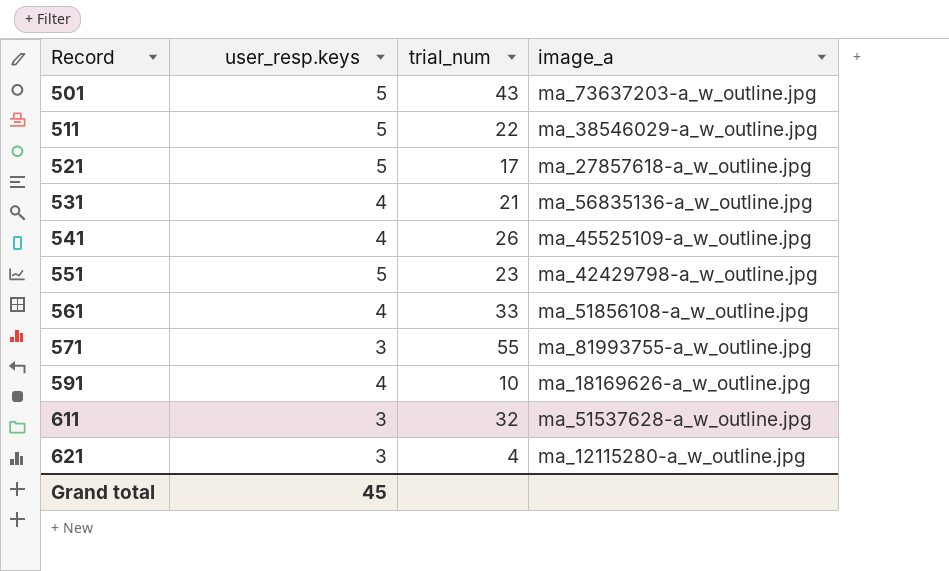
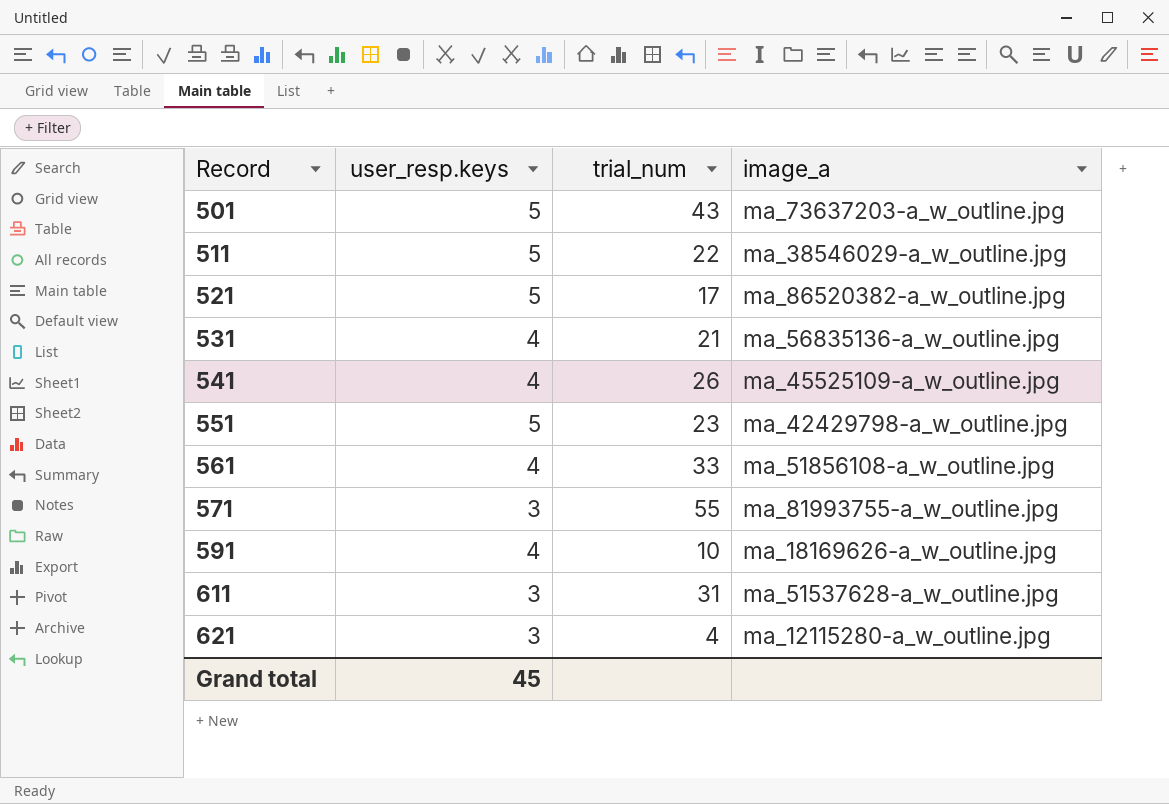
521 | image_a: ma_27857618-a_w_outline.jpg -> ma_86520382-a_w_outline.jpg
611 | trial_num: 32 -> 31

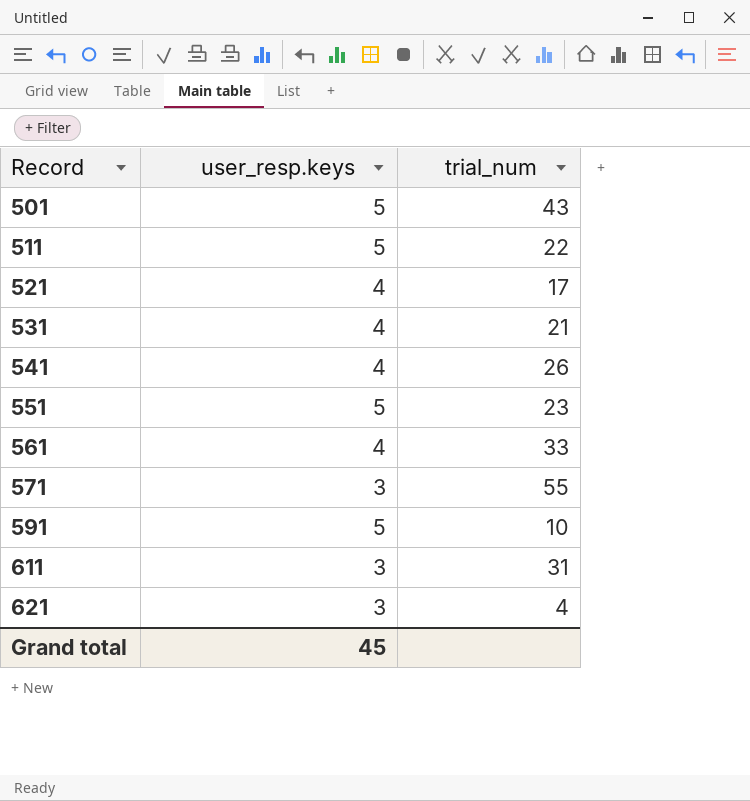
column image_a | position: 4 -> none
521 | user_resp.keys: 5 -> 4
591 | user_resp.keys: 4 -> 5

